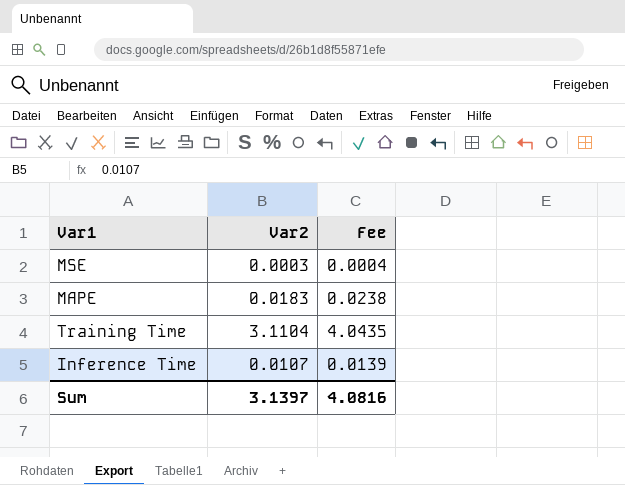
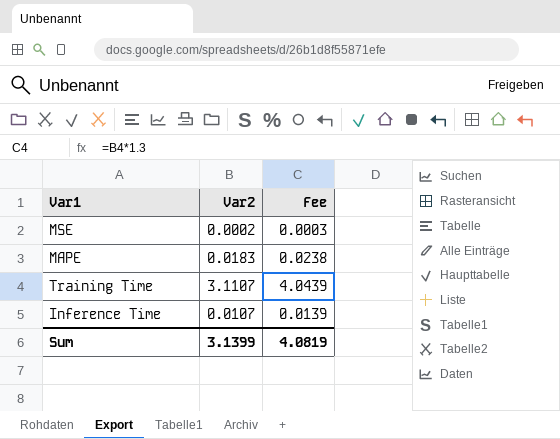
MSE | Var2: 0.0003 -> 0.0002
MSE | Fee: 0.0004 -> 0.0003
Training Time | Var2: 3.1104 -> 3.1107
Training Time | Fee: 4.0435 -> 4.0439
Sum | Var2: 3.1397 -> 3.1399
Sum | Fee: 4.0816 -> 4.0819

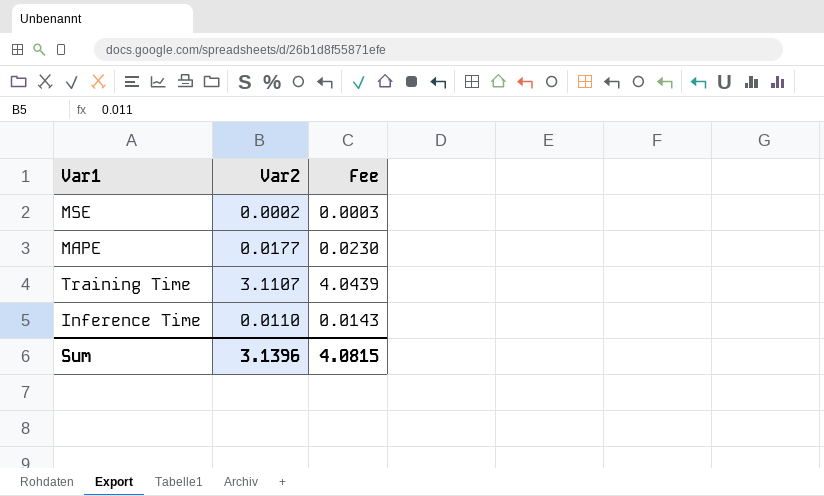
MAPE | Var2: 0.0183 -> 0.0177
MAPE | Fee: 0.0238 -> 0.0230
Inference Time | Var2: 0.0107 -> 0.0110
Inference Time | Fee: 0.0139 -> 0.0143
Sum | Var2: 3.1399 -> 3.1396
Sum | Fee: 4.0819 -> 4.0815

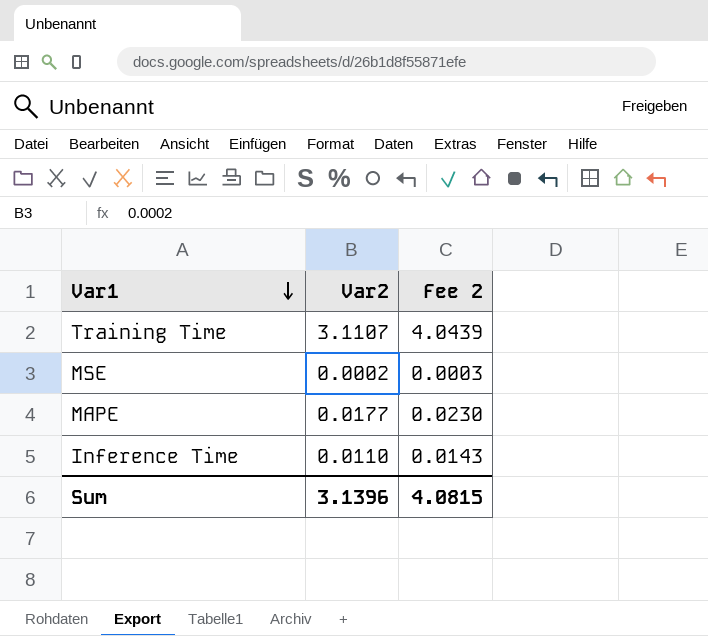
row order: none -> Var1 descending
column name: Fee -> Fee 2

